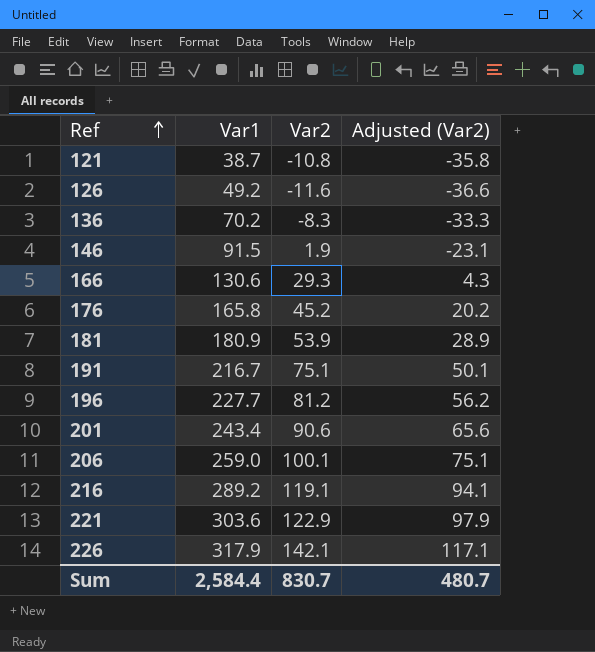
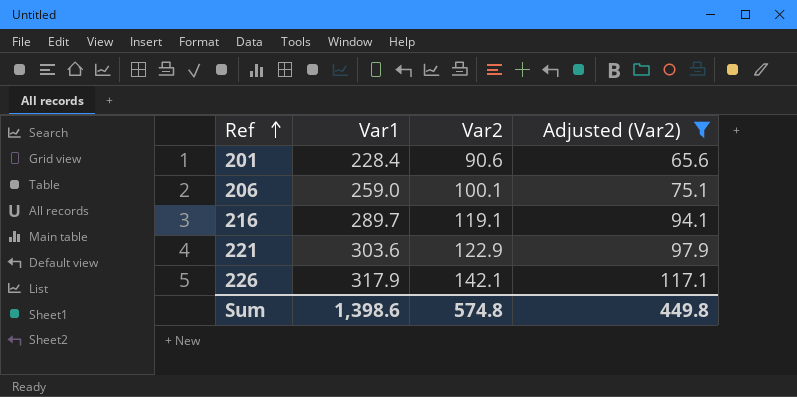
filter: none -> Adjusted (Var2) >= 65.6
201 | Var1: 243.4 -> 228.4
216 | Var1: 289.2 -> 289.7
Sum | Var1: 2,584.4 -> 1,398.6
Sum | Var2: 830.7 -> 574.8
Sum | Adjusted (Var2): 480.7 -> 449.8

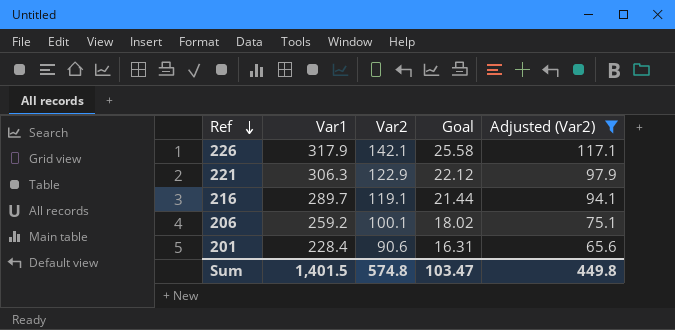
row order: Ref ascending -> Ref descending
column Goal | formula: none -> [Var2] * 0.18
221 | Var1: 303.6 -> 306.3
206 | Var1: 259.0 -> 259.2
Sum | Var1: 1,398.6 -> 1,401.5

